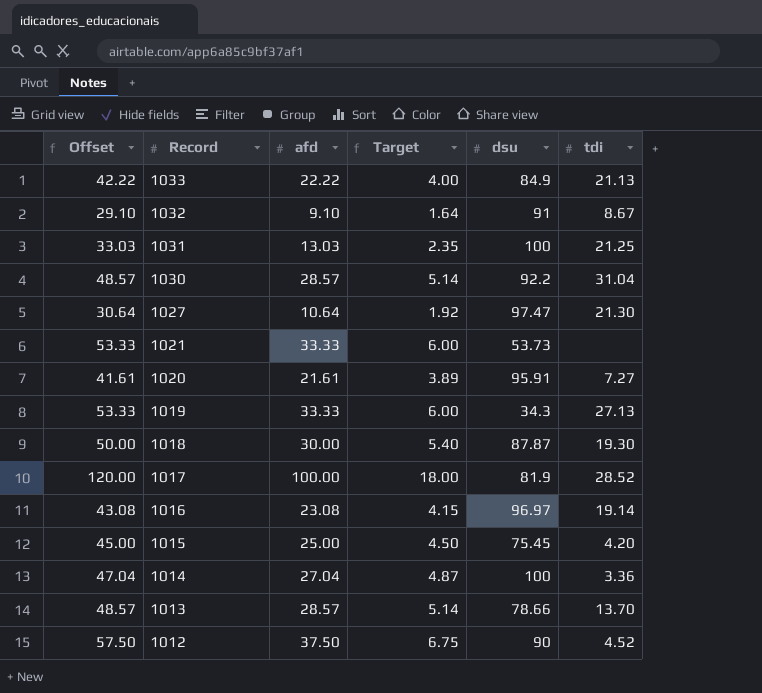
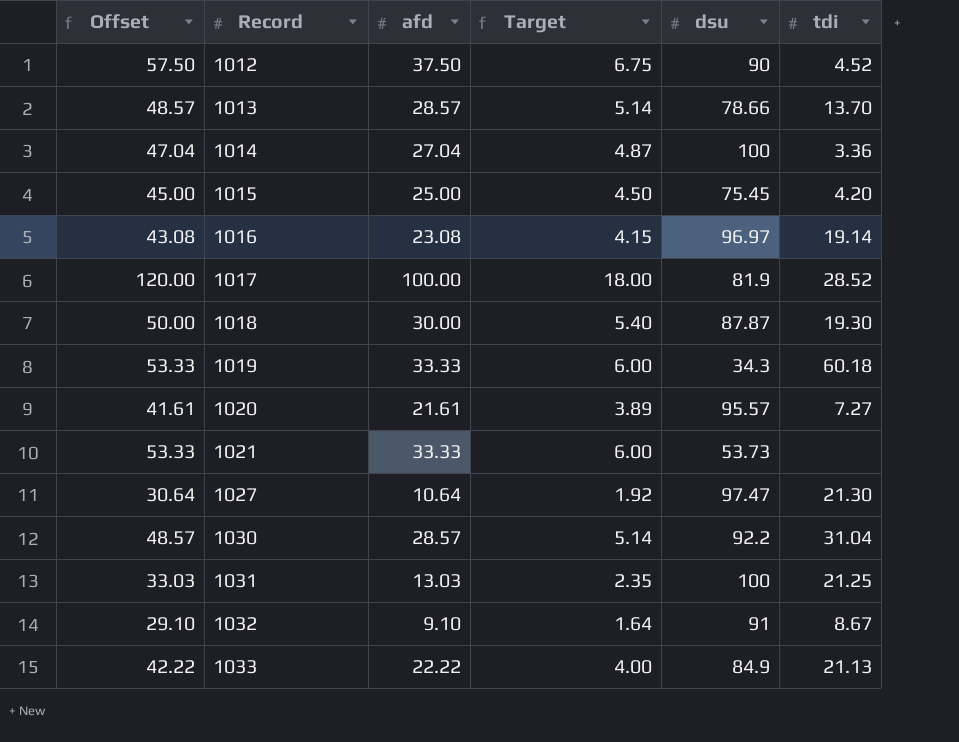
row order: Record descending -> Record ascending
1019 | tdi: 27.13 -> 60.18
1020 | dsu: 95.91 -> 95.57

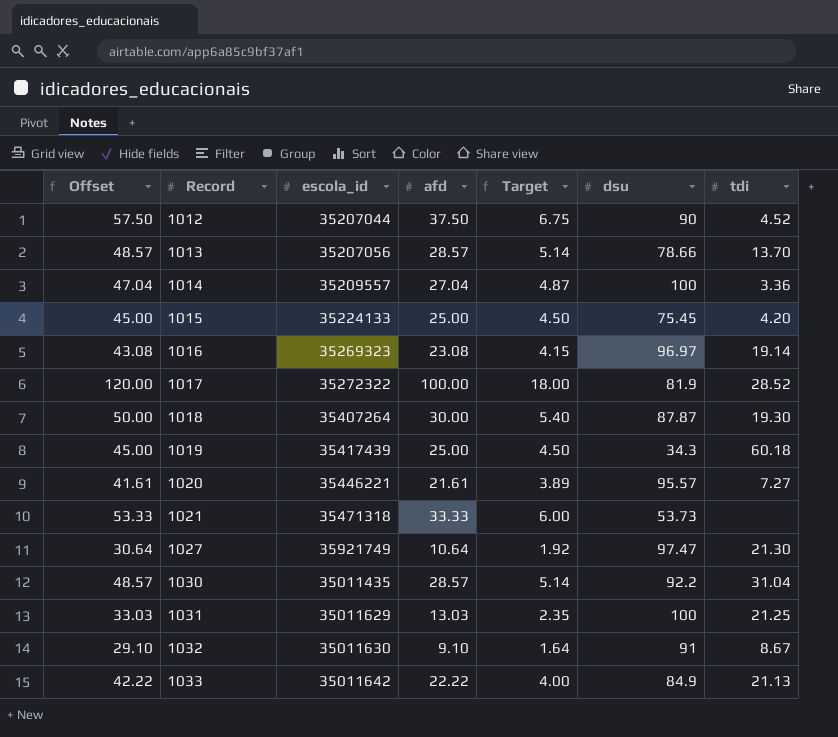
column escola_id | position: none -> 3
1019 | Offset: 53.33 -> 45.00
1019 | afd: 33.33 -> 25.00
1019 | Target: 6.00 -> 4.50

